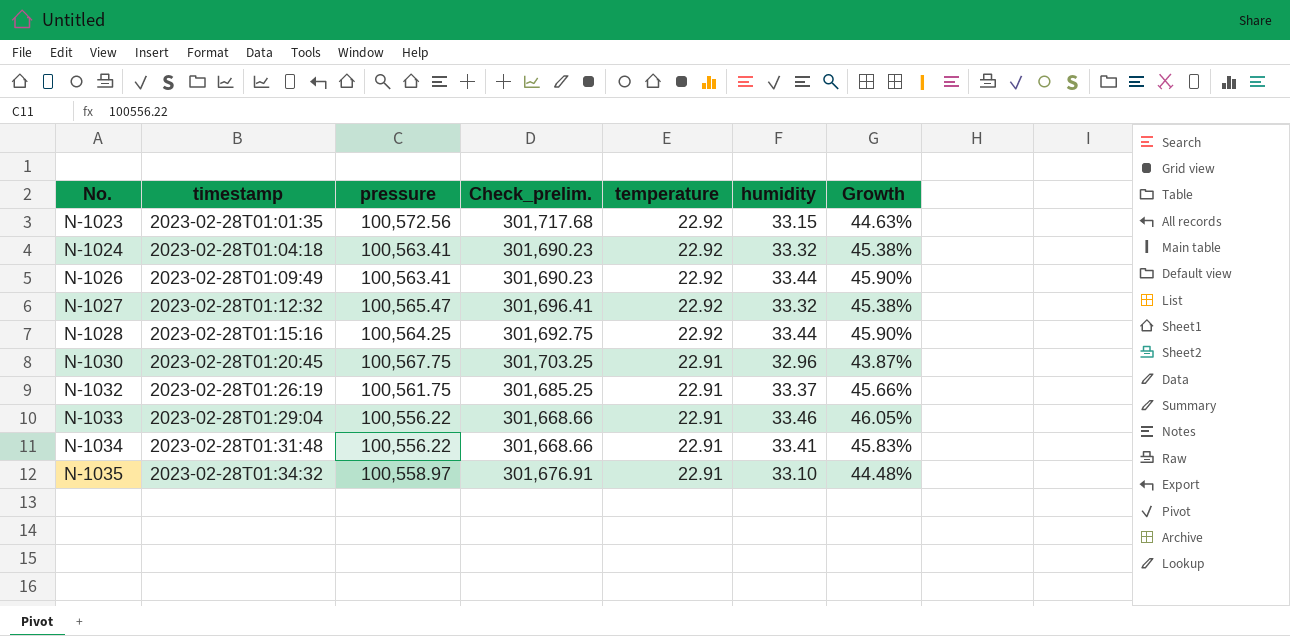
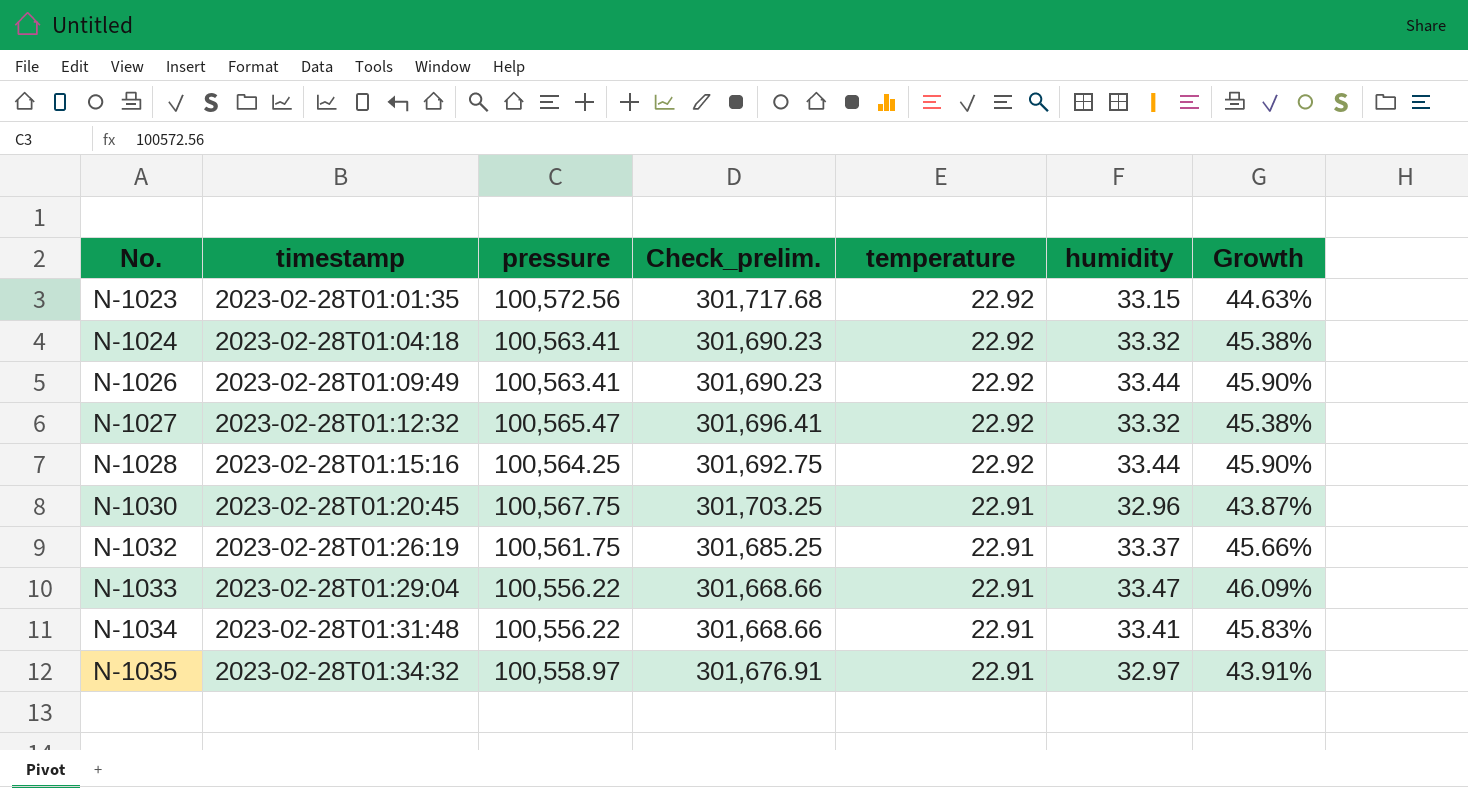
N-1033 | humidity: 33.46 -> 33.47
N-1033 | Growth: 46.05% -> 46.09%
N-1035 | humidity: 33.10 -> 32.97
N-1035 | Growth: 44.48% -> 43.91%

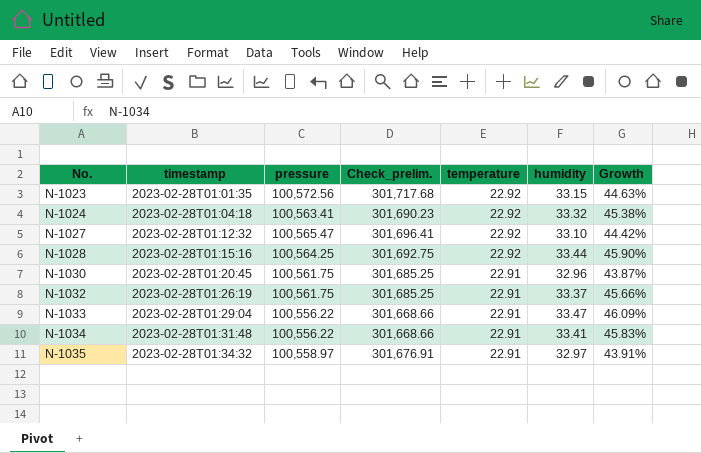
row N-1026: 2023-02-28T01:09:49 | 100,563.41 | 301,690.23 | 22.92 | 33.44 | 45.90% -> none
N-1027 | humidity: 33.32 -> 33.10
N-1027 | Growth: 45.38% -> 44.42%
N-1030 | pressure: 100,567.75 -> 100,561.75
N-1030 | Check_prelim.: 301,703.25 -> 301,685.25

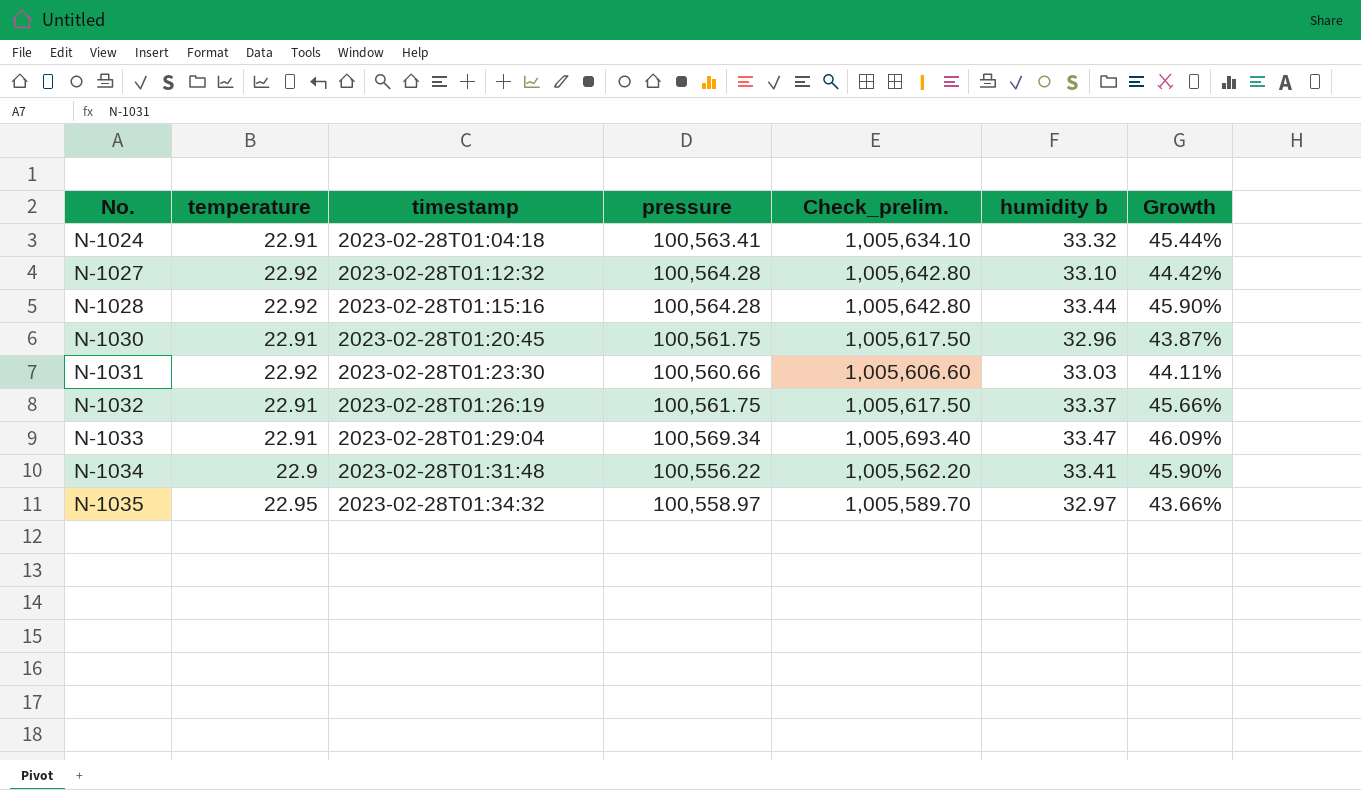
column temperature | position: 5 -> 2
column Check_prelim. | formula: [pressure] * 3 -> [pressure] * 10
column name: humidity -> humidity b
row N-1023: 2023-02-28T01:01:35 | 100,572.56 | 301,717.68 | 22.92 | 33.15 | 44.63% -> none
N-1024 | temperature: 22.92 -> 22.91
N-1024 | Growth: 45.38% -> 45.44%
N-1027 | pressure: 100,565.47 -> 100,564.28
N-1028 | pressure: 100,564.25 -> 100,564.28
row N-1031: none -> 22.92 | 2023-02-28T01:23:30 | 100,560.66 | 1,005,606.60 | 33.03 | 44.11%
N-1033 | pressure: 100,556.22 -> 100,569.34
N-1034 | temperature: 22.91 -> 22.9
N-1034 | Growth: 45.83% -> 45.90%
N-1035 | temperature: 22.91 -> 22.95
N-1035 | Growth: 43.91% -> 43.66%

